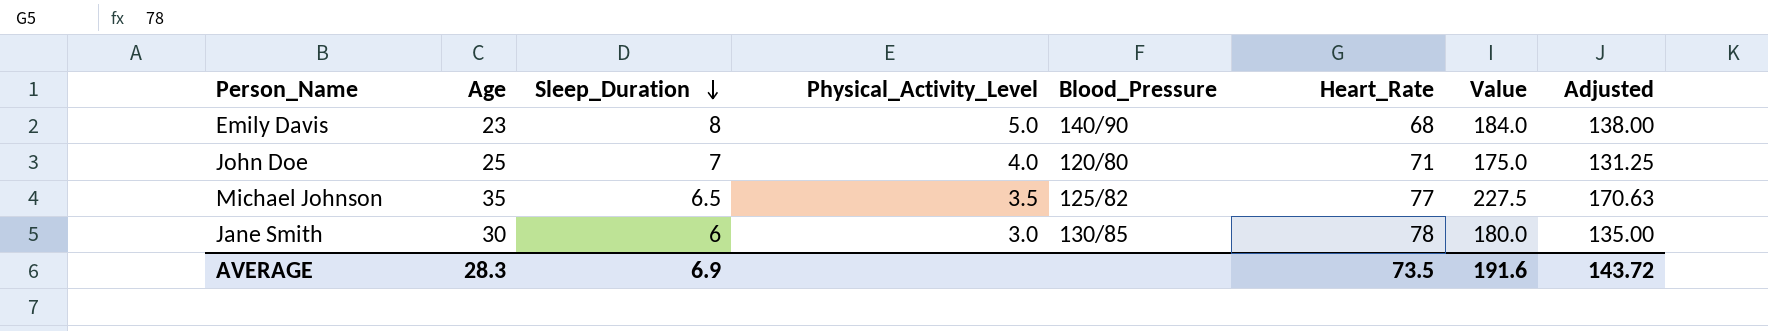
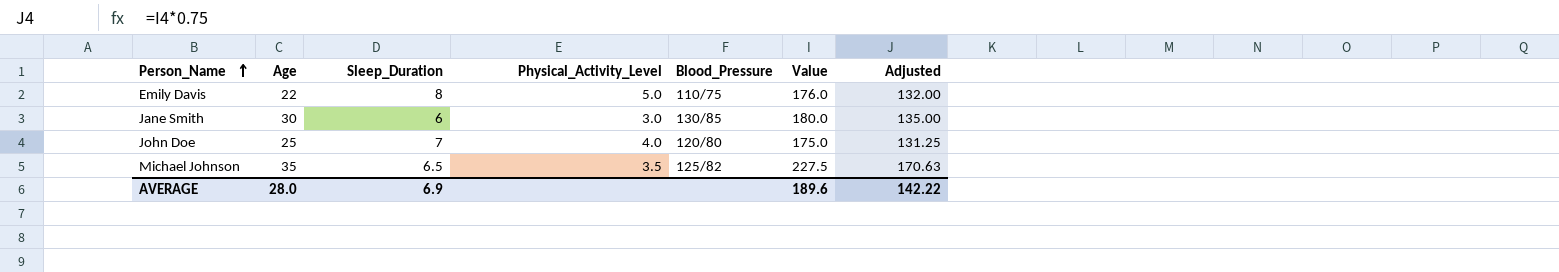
row order: Sleep_Duration descending -> Person_Name ascending
column Heart_Rate | position: 6 -> none
Emily Davis | Age: 23 -> 22
Emily Davis | Blood_Pressure: 140/90 -> 110/75
Emily Davis | Value: 184.0 -> 176.0
Emily Davis | Adjusted: 138.00 -> 132.00
AVERAGE | Age: 28.3 -> 28.0
AVERAGE | Value: 191.6 -> 189.6
AVERAGE | Adjusted: 143.72 -> 142.22

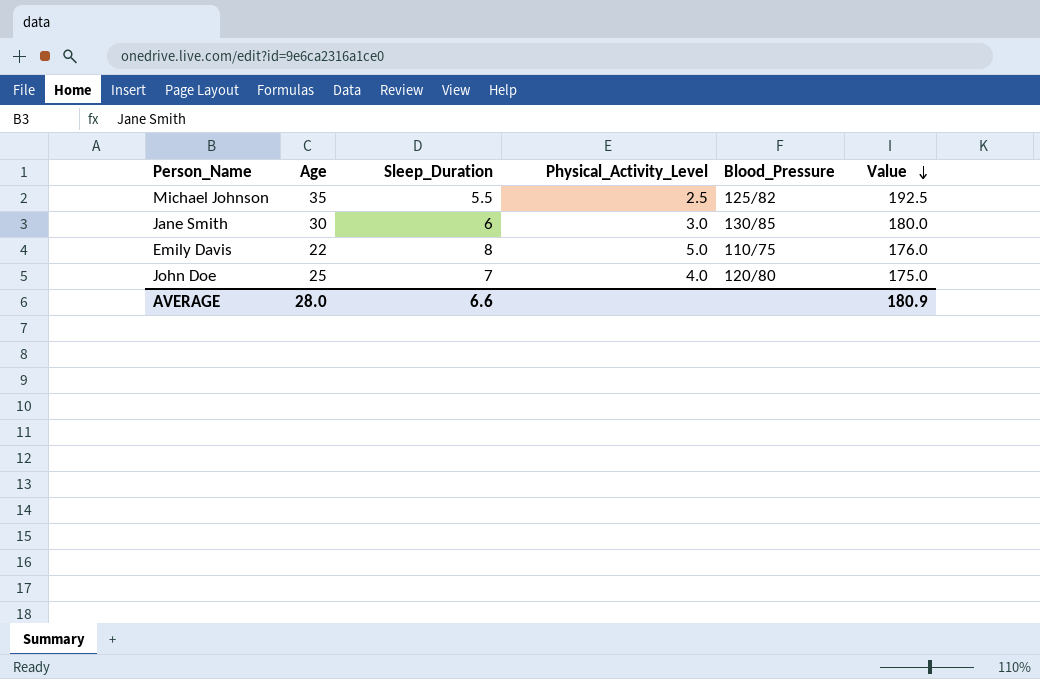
row order: Person_Name ascending -> Value descending
column Adjusted | formula: [Value] * 0.75 -> none
Michael Johnson | Sleep_Duration: 6.5 -> 5.5
Michael Johnson | Physical_Activity_Level: 3.5 -> 2.5
Michael Johnson | Value: 227.5 -> 192.5
AVERAGE | Sleep_Duration: 6.9 -> 6.6
AVERAGE | Value: 189.6 -> 180.9

